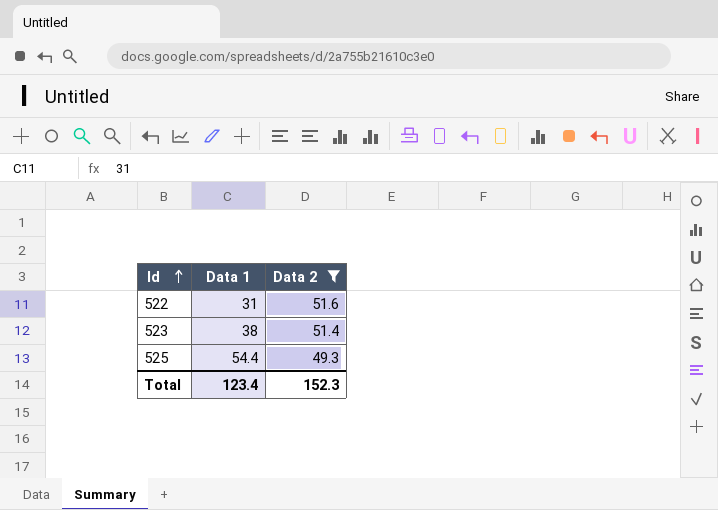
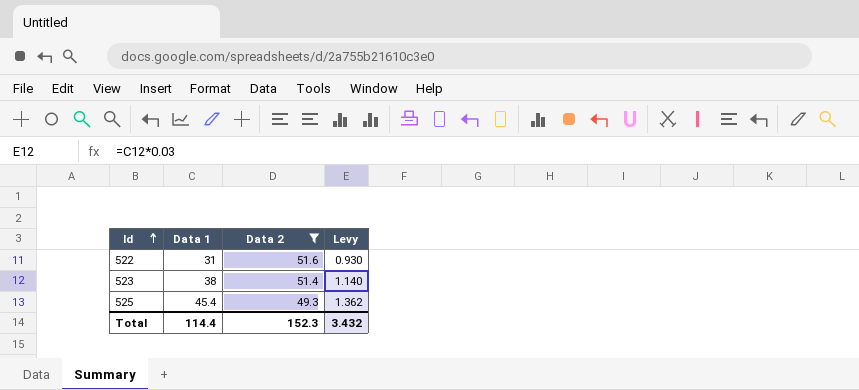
column Levy | formula: none -> [Data 1] * 0.03
525 | Data 1: 54.4 -> 45.4
Total | Data 1: 123.4 -> 114.4

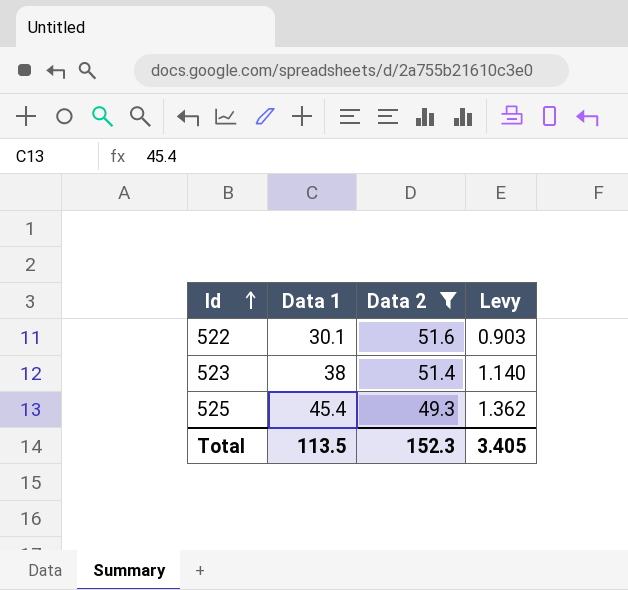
522 | Data 1: 31 -> 30.1
522 | Levy: 0.930 -> 0.903
Total | Data 1: 114.4 -> 113.5
Total | Levy: 3.432 -> 3.405

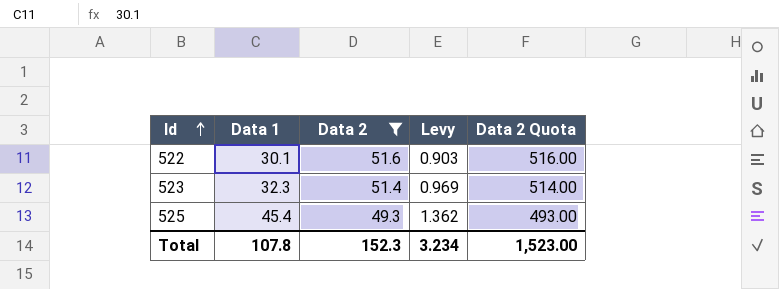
column Data 2 Quota | formula: none -> [Data 2] * 10
523 | Data 1: 38 -> 32.3
523 | Levy: 1.140 -> 0.969
Total | Data 1: 113.5 -> 107.8
Total | Levy: 3.405 -> 3.234

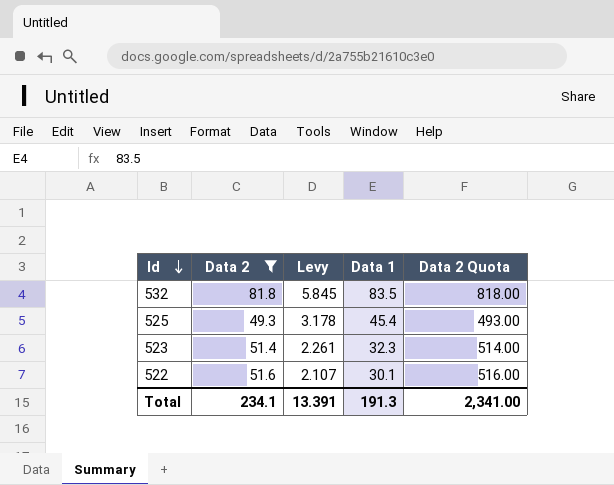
row order: Id ascending -> Id descending
column Levy | formula: [Data 1] * 0.03 -> [Data 1] * 0.07
column Data 1 | position: 2 -> 4
row 532: none -> 81.8 | 5.845 | 83.5 | 818.00
Total | Data 2: 152.3 -> 234.1
Total | Levy: 3.234 -> 13.391
Total | Data 1: 107.8 -> 191.3
Total | Data 2 Quota: 1,523.00 -> 2,341.00

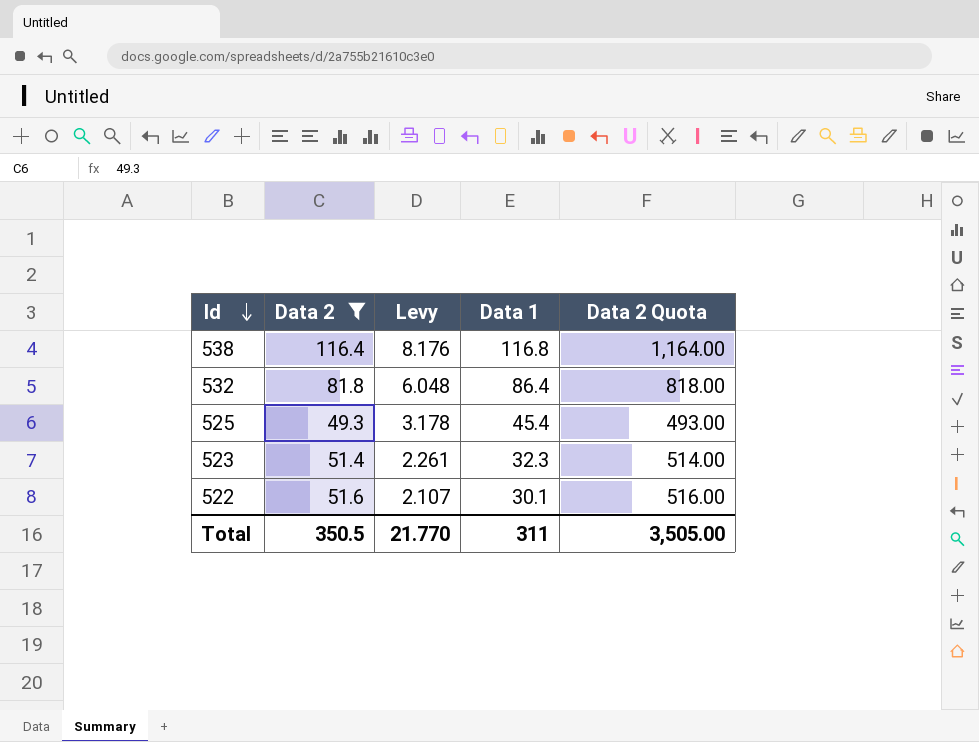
row 538: none -> 116.4 | 8.176 | 116.8 | 1,164.00
532 | Levy: 5.845 -> 6.048
532 | Data 1: 83.5 -> 86.4
Total | Data 2: 234.1 -> 350.5
Total | Levy: 13.391 -> 21.770
Total | Data 1: 191.3 -> 311
Total | Data 2 Quota: 2,341.00 -> 3,505.00

